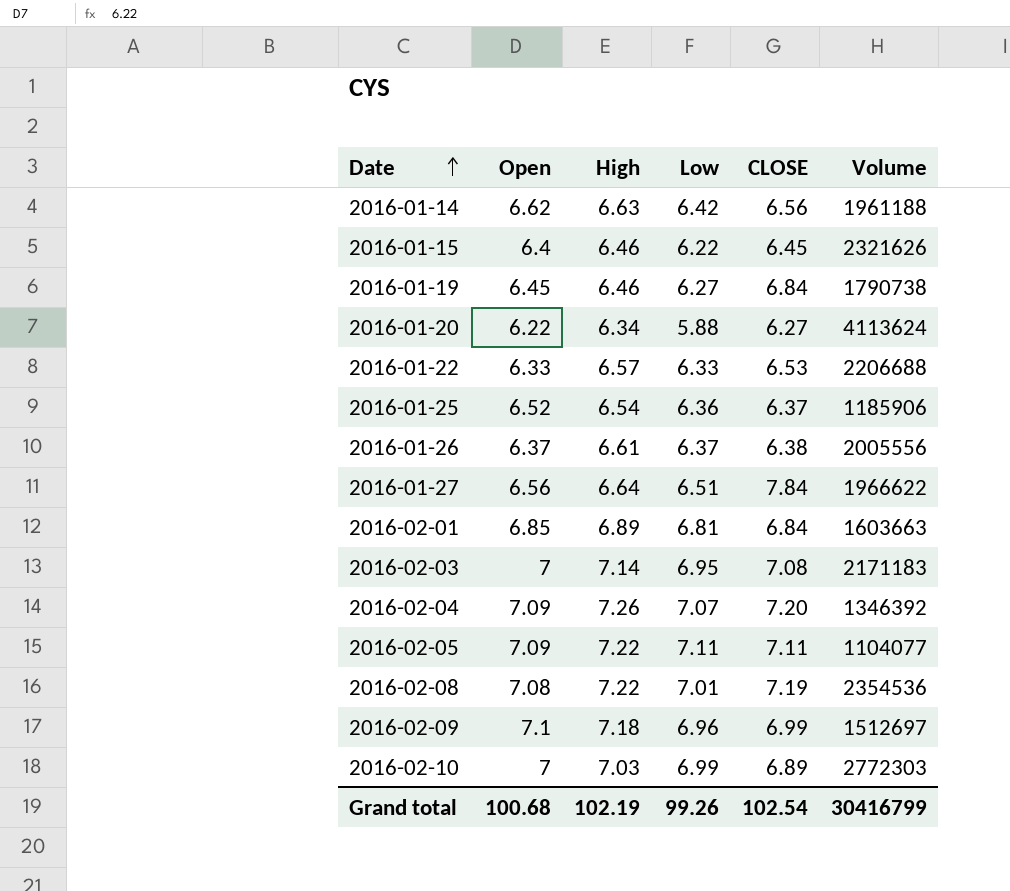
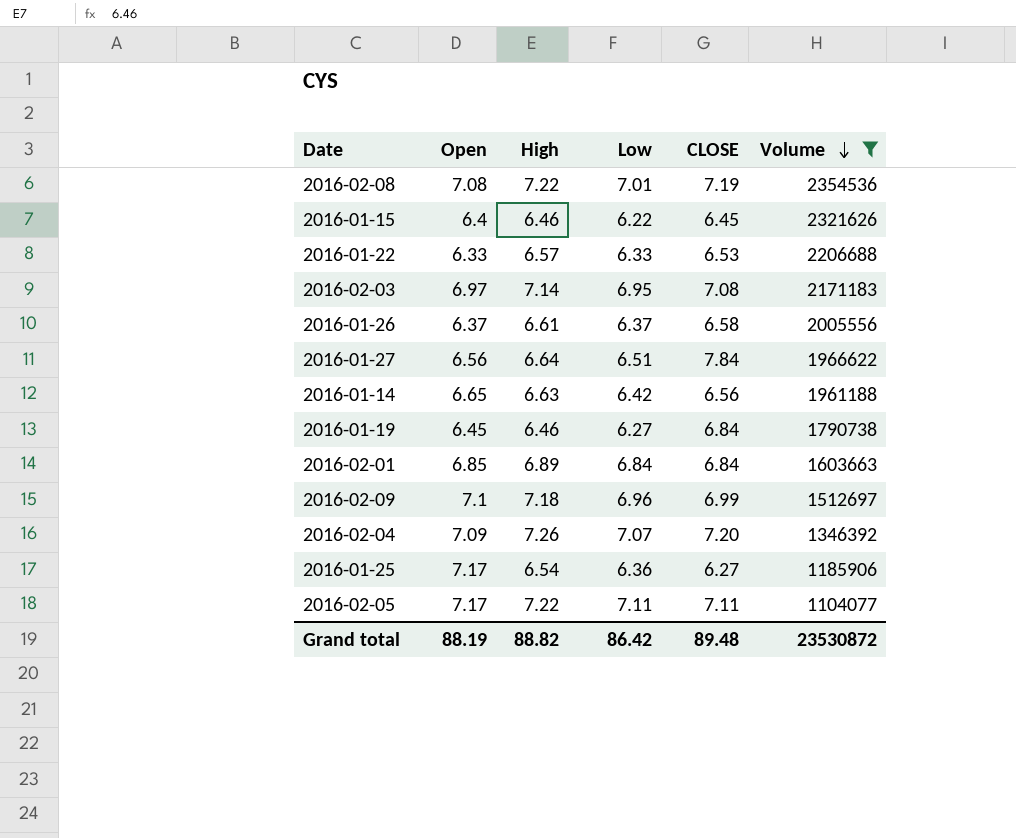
filter: none -> Volume <= 2354536
row order: Date ascending -> Volume descending
2016-02-03 | Open: 7 -> 6.97
2016-01-26 | CLOSE: 6.38 -> 6.58
2016-01-14 | Open: 6.62 -> 6.65
2016-02-01 | Low: 6.81 -> 6.84
2016-01-25 | Open: 6.52 -> 7.17
2016-01-25 | CLOSE: 6.37 -> 6.27
2016-02-05 | Open: 7.09 -> 7.17
Grand total | Open: 100.68 -> 88.19
Grand total | High: 102.19 -> 88.82
Grand total | Low: 99.26 -> 86.42
Grand total | CLOSE: 102.54 -> 89.48
Grand total | Volume: 30416799 -> 23530872

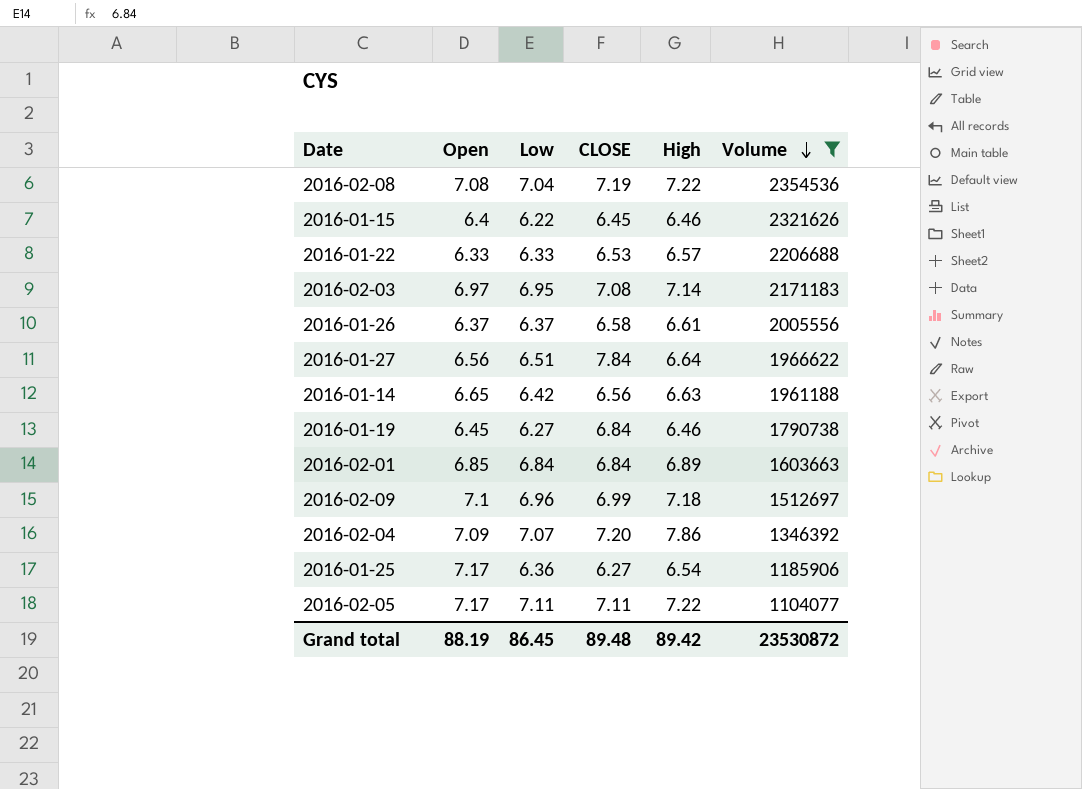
column High | position: 3 -> 5
2016-02-08 | Low: 7.01 -> 7.04
2016-02-04 | High: 7.26 -> 7.86
Grand total | Low: 86.42 -> 86.45
Grand total | High: 88.82 -> 89.42

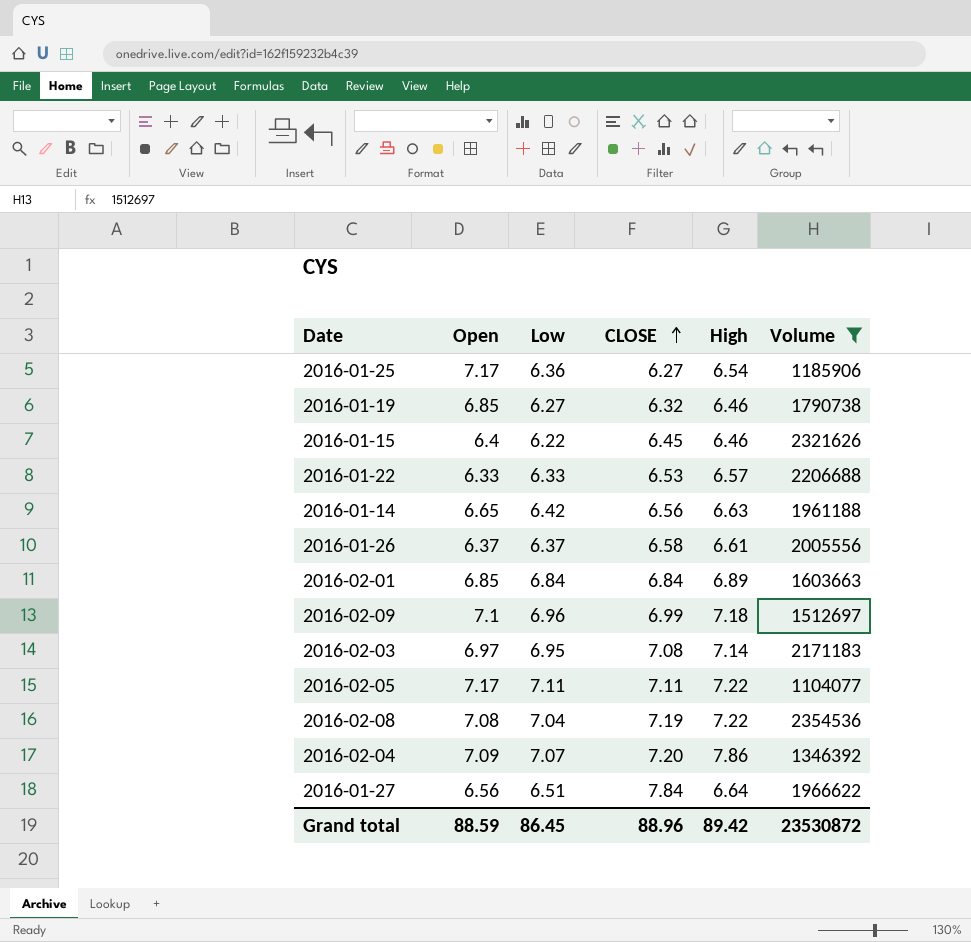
row order: Volume descending -> CLOSE ascending
2016-01-19 | Open: 6.45 -> 6.85
2016-01-19 | CLOSE: 6.84 -> 6.32
Grand total | Open: 88.19 -> 88.59
Grand total | CLOSE: 89.48 -> 88.96

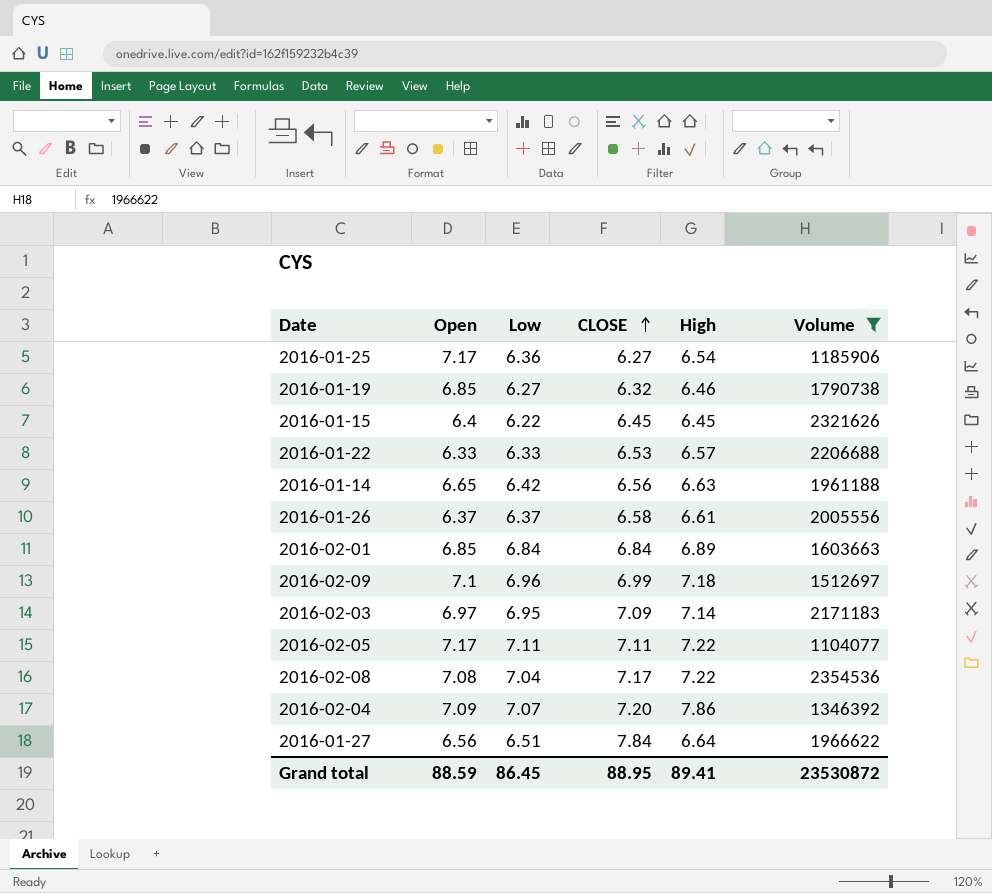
2016-01-15 | High: 6.46 -> 6.45
2016-02-03 | CLOSE: 7.08 -> 7.09
2016-02-08 | CLOSE: 7.19 -> 7.17
Grand total | CLOSE: 88.96 -> 88.95
Grand total | High: 89.42 -> 89.41

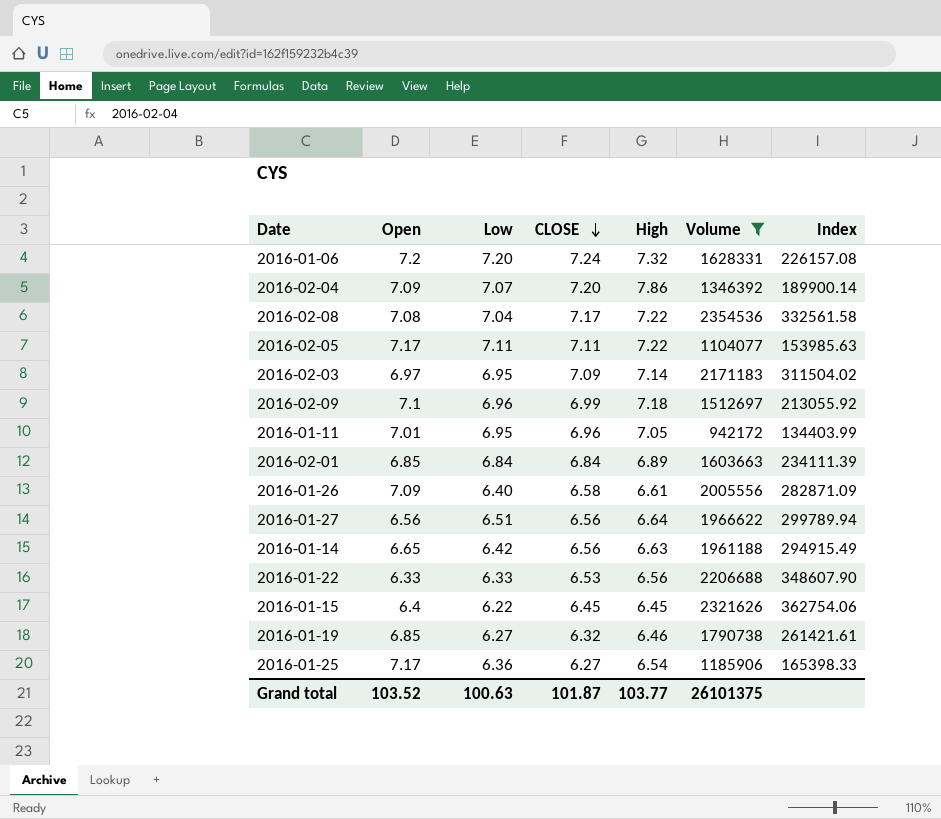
row order: CLOSE ascending -> CLOSE descending
column Index | formula: none -> [Volume] / [Open]
row 2016-01-06: none -> 7.2 | 7.20 | 7.24 | 7.32 | 1628331 | 226157.08
row 2016-01-11: none -> 7.01 | 6.95 | 6.96 | 7.05 | 942172 | 134403.99
2016-01-26 | Open: 6.37 -> 7.09
2016-01-26 | Low: 6.37 -> 6.40
2016-01-27 | CLOSE: 7.84 -> 6.56
2016-01-22 | High: 6.57 -> 6.56
Grand total | Open: 88.59 -> 103.52
Grand total | Low: 86.45 -> 100.63
Grand total | CLOSE: 88.95 -> 101.87
Grand total | High: 89.41 -> 103.77
Grand total | Volume: 23530872 -> 26101375

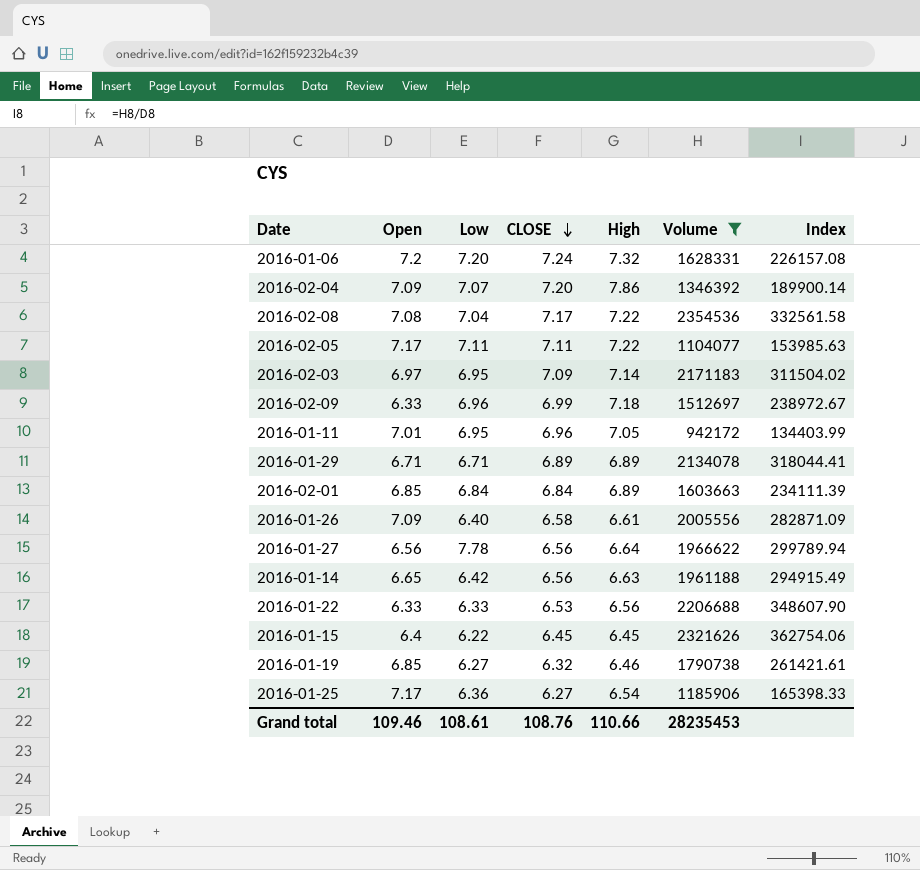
2016-02-09 | Open: 7.1 -> 6.33
2016-02-09 | Index: 213055.92 -> 238972.67
row 2016-01-29: none -> 6.71 | 6.71 | 6.89 | 6.89 | 2134078 | 318044.41
2016-01-27 | Low: 6.51 -> 7.78
Grand total | Open: 103.52 -> 109.46
Grand total | Low: 100.63 -> 108.61
Grand total | CLOSE: 101.87 -> 108.76
Grand total | High: 103.77 -> 110.66
Grand total | Volume: 26101375 -> 28235453

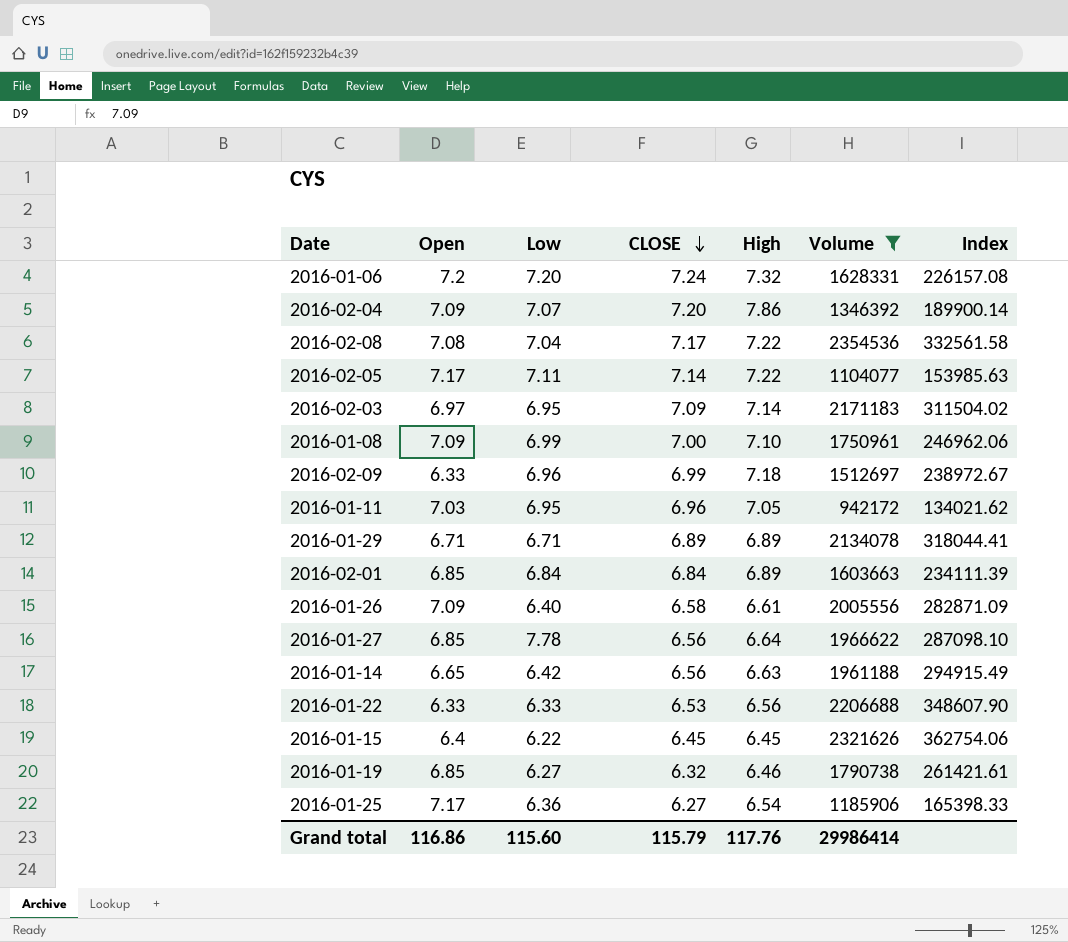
2016-02-05 | CLOSE: 7.11 -> 7.14
row 2016-01-08: none -> 7.09 | 6.99 | 7.00 | 7.10 | 1750961 | 246962.06
2016-01-11 | Open: 7.01 -> 7.03
2016-01-11 | Index: 134403.99 -> 134021.62
2016-01-27 | Open: 6.56 -> 6.85
2016-01-27 | Index: 299789.94 -> 287098.10
Grand total | Open: 109.46 -> 116.86
Grand total | Low: 108.61 -> 115.60
Grand total | CLOSE: 108.76 -> 115.79
Grand total | High: 110.66 -> 117.76
Grand total | Volume: 28235453 -> 29986414

